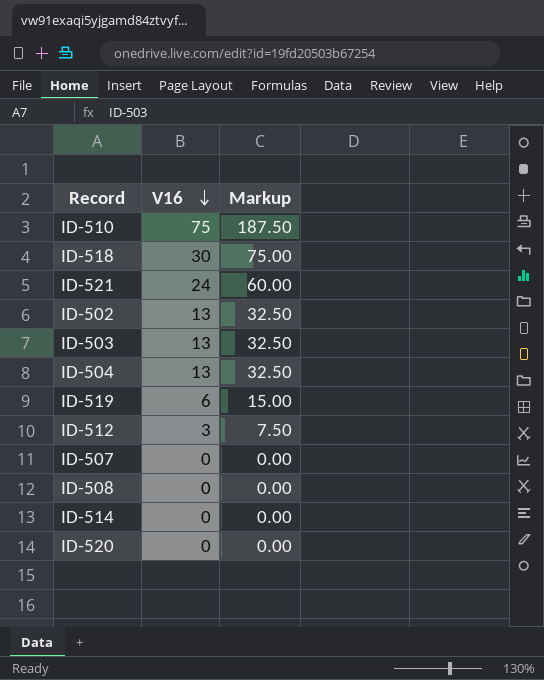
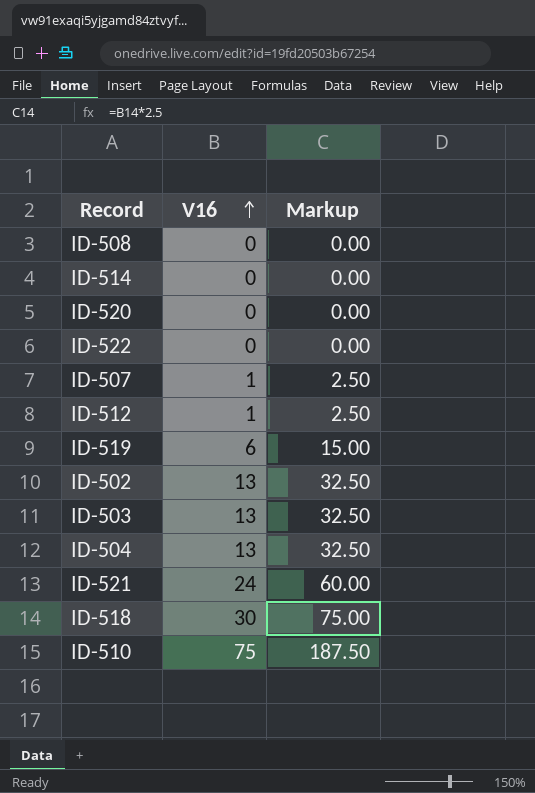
row order: V16 descending -> V16 ascending
row ID-522: none -> 0 | 0.00
ID-507 | V16: 0 -> 1
ID-507 | Markup: 0.00 -> 2.50
ID-512 | V16: 3 -> 1
ID-512 | Markup: 7.50 -> 2.50

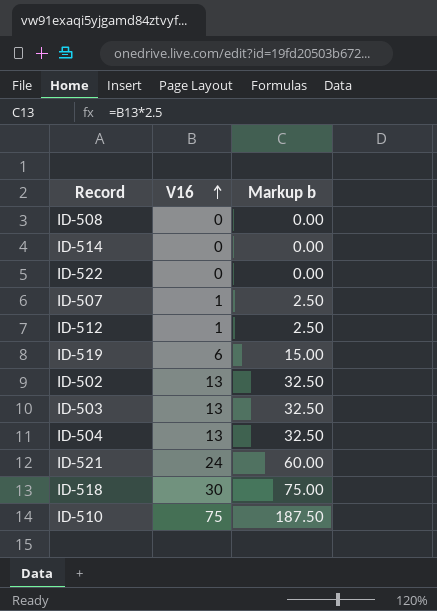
column name: Markup -> Markup b
row ID-520: 0 | 0.00 -> none

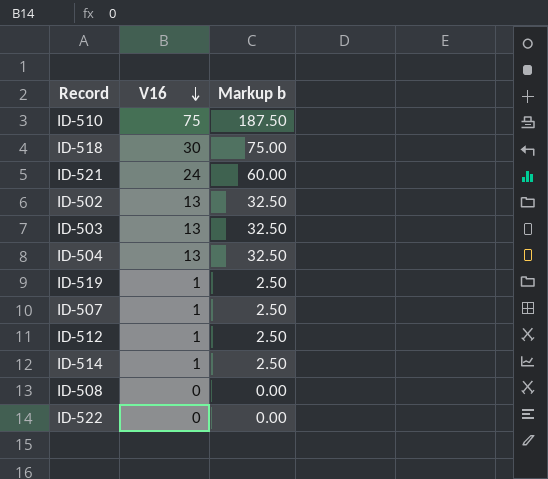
row order: V16 ascending -> V16 descending
ID-519 | V16: 6 -> 1
ID-519 | Markup b: 15.00 -> 2.50
ID-514 | V16: 0 -> 1
ID-514 | Markup b: 0.00 -> 2.50

